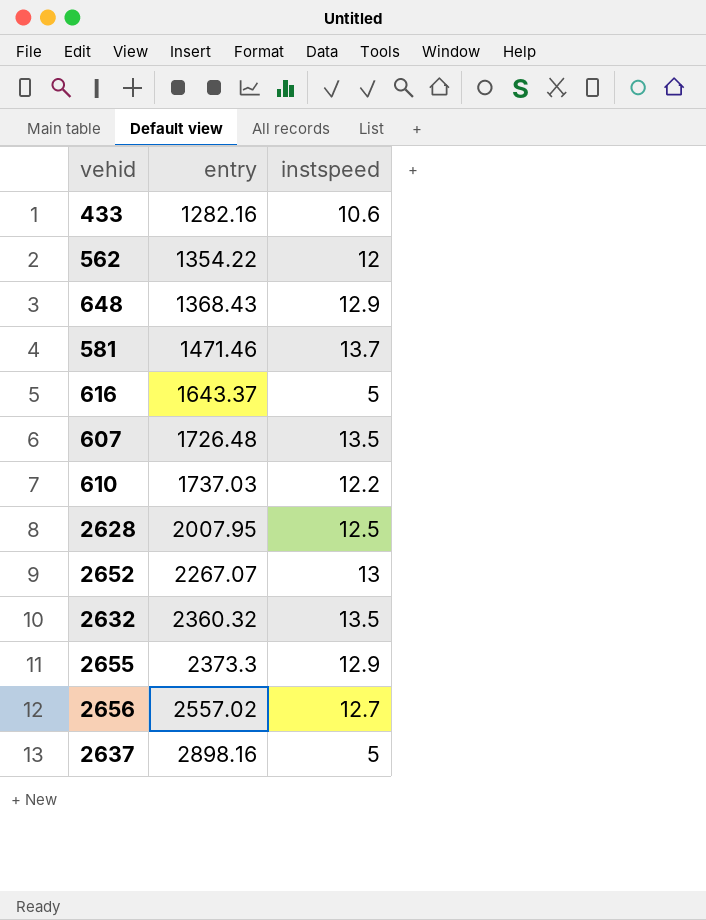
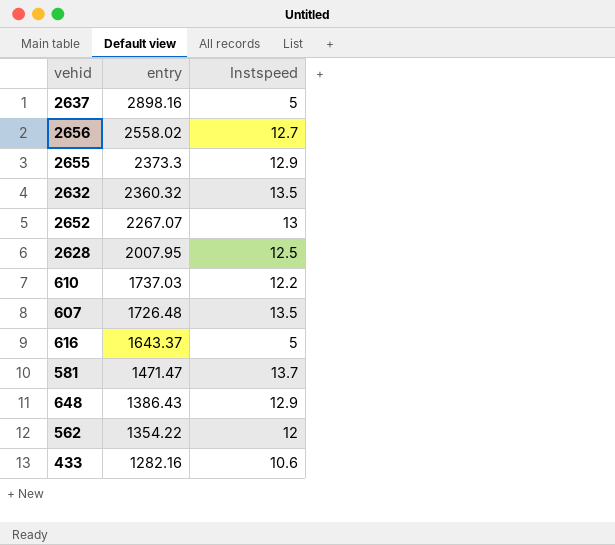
row order: entry ascending -> entry descending
column name: instspeed -> Instspeed
2656 | entry: 2557.02 -> 2558.02
581 | entry: 1471.46 -> 1471.47
648 | entry: 1368.43 -> 1386.43

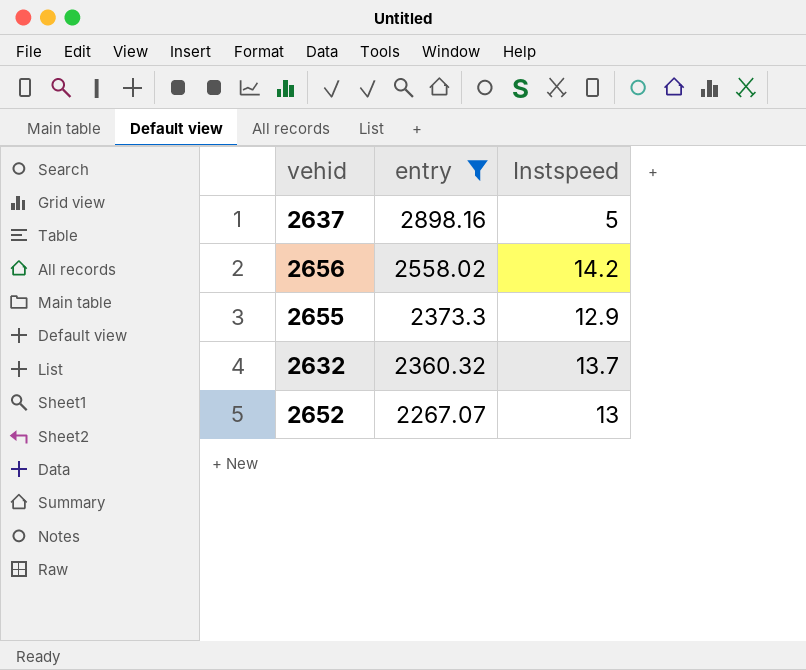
filter: none -> entry >= 2267.07
2656 | Instspeed: 12.7 -> 14.2
2632 | Instspeed: 13.5 -> 13.7

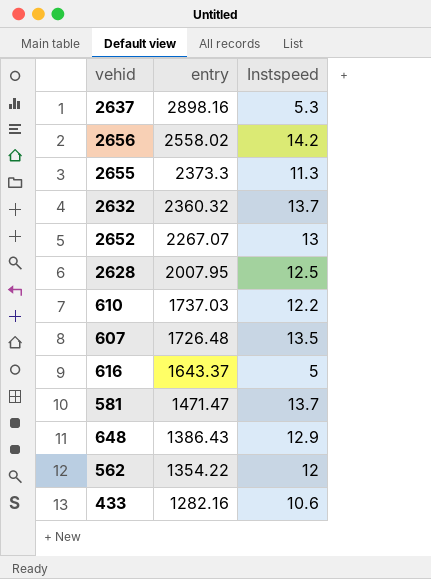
filter: entry >= 2267.07 -> none
2637 | Instspeed: 5 -> 5.3
2655 | Instspeed: 12.9 -> 11.3

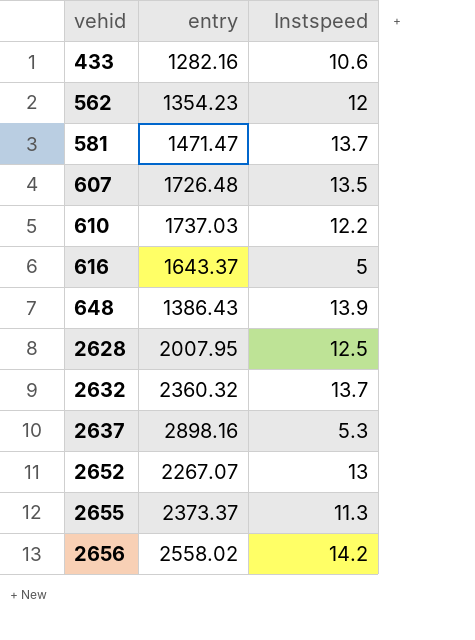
row order: entry descending -> vehid ascending
562 | entry: 1354.22 -> 1354.23
648 | Instspeed: 12.9 -> 13.9
2655 | entry: 2373.3 -> 2373.37

